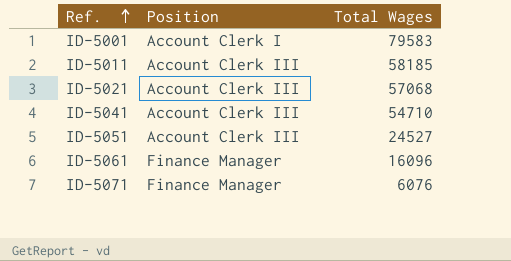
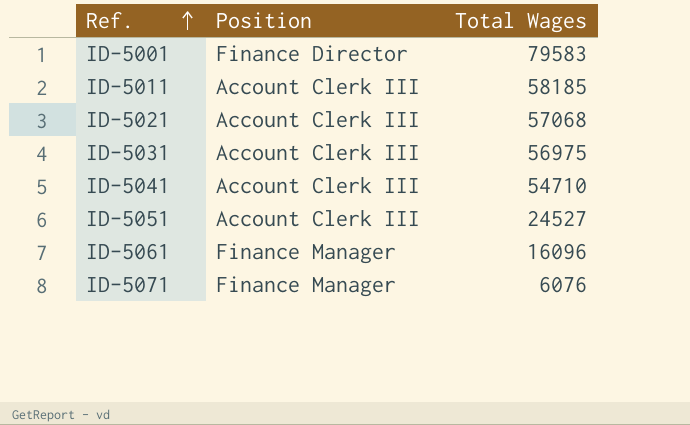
ID-5001 | Position: Account Clerk I -> Finance Director
row ID-5031: none -> Account Clerk III | 56975

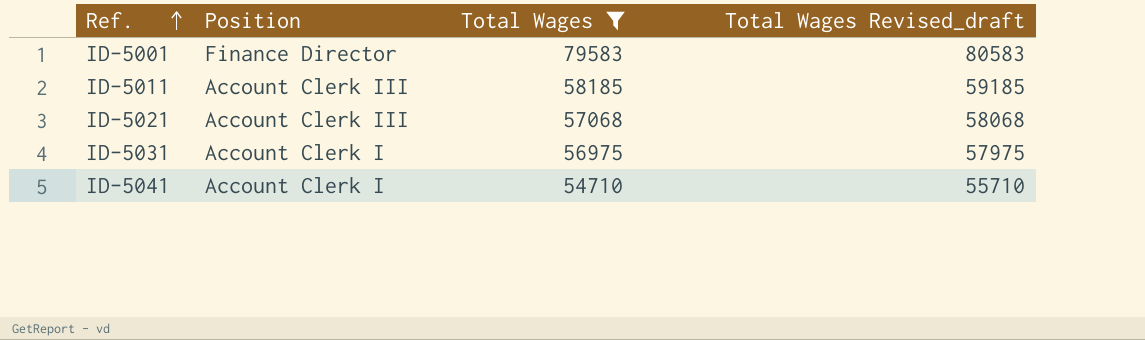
filter: none -> Total Wages >= 54710
column Total Wages Revised_draft | formula: none -> [Total Wages] + 1000
ID-5031 | Position: Account Clerk III -> Account Clerk I
ID-5041 | Position: Account Clerk III -> Account Clerk I

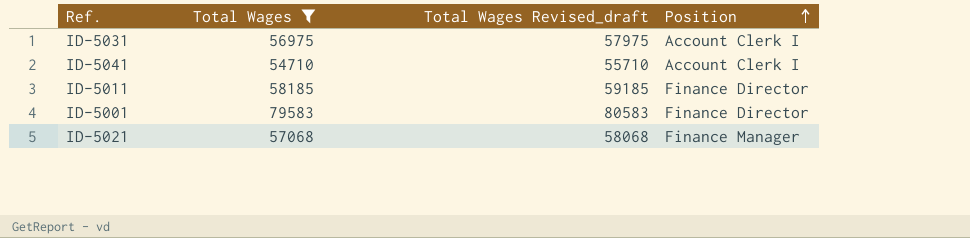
row order: Ref. ascending -> Position ascending
column Position | position: 2 -> 4
ID-5011 | Position: Account Clerk III -> Finance Director
ID-5021 | Position: Account Clerk III -> Finance Manager

